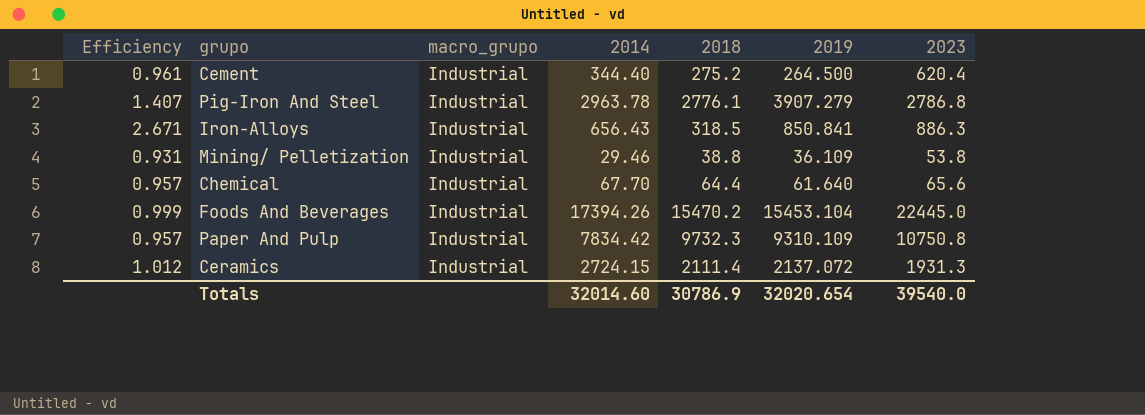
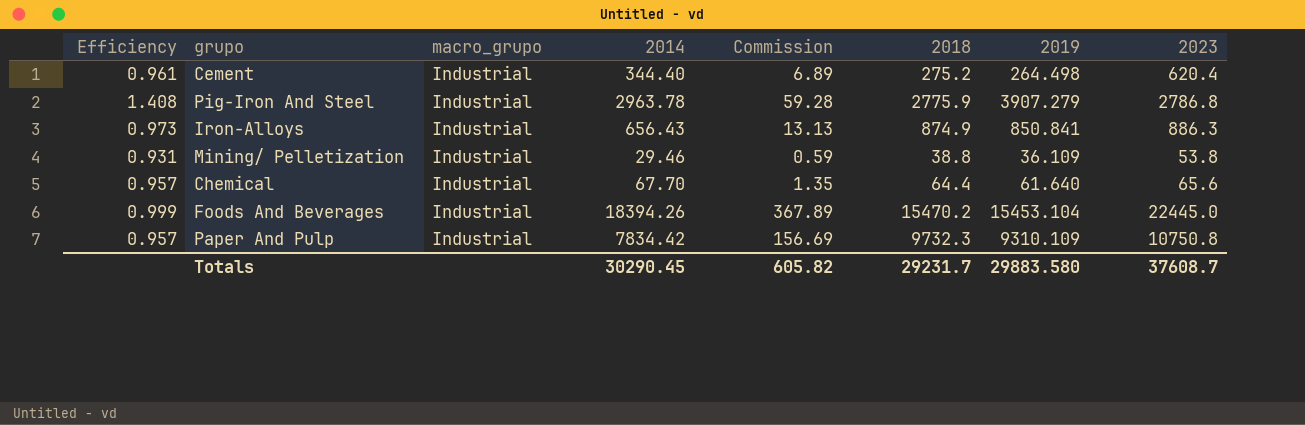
column Commission | formula: none -> [2014] * 0.02
row Ceramics: 1.012 | Industrial | 2724.15 | 2111.4 | 2137.072 | 1931.3 -> none
Cement | 2019: 264.500 -> 264.498
Pig-Iron And Steel | Efficiency: 1.407 -> 1.408
Pig-Iron And Steel | 2018: 2776.1 -> 2775.9
Iron-Alloys | Efficiency: 2.671 -> 0.973
Iron-Alloys | 2018: 318.5 -> 874.9
Foods And Beverages | 2014: 17394.26 -> 18394.26
Totals | 2014: 32014.60 -> 30290.45
Totals | 2018: 30786.9 -> 29231.7
Totals | 2019: 32020.654 -> 29883.580
Totals | 2023: 39540.0 -> 37608.7

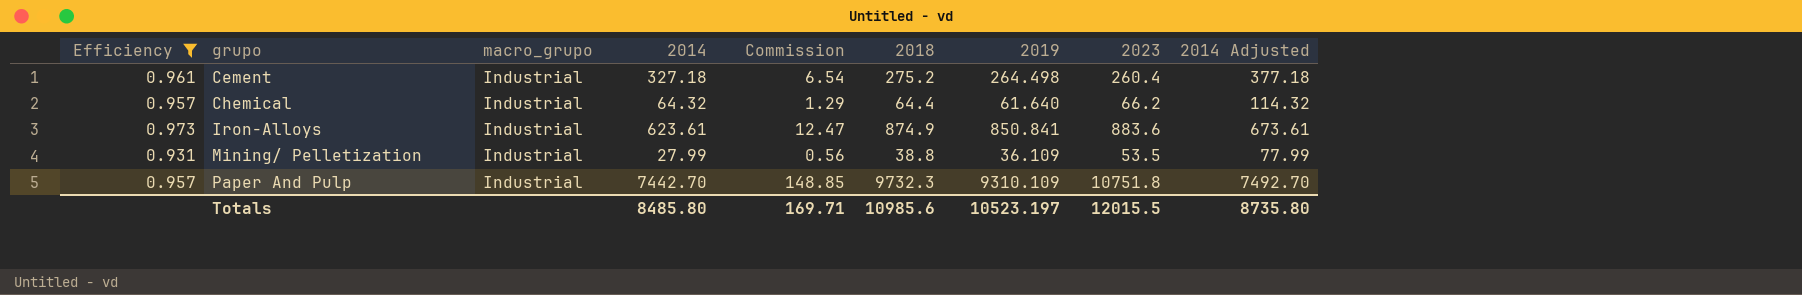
filter: none -> Efficiency <= 0.973
row order: none -> grupo ascending
column 2014 Adjusted | formula: none -> [2014] + 50
Cement | 2014: 344.40 -> 327.18
Cement | Commission: 6.89 -> 6.54
Cement | 2023: 620.4 -> 260.4
Chemical | 2014: 67.70 -> 64.32
Chemical | Commission: 1.35 -> 1.29
Chemical | 2023: 65.6 -> 66.2
Iron-Alloys | 2014: 656.43 -> 623.61
Iron-Alloys | Commission: 13.13 -> 12.47
Iron-Alloys | 2023: 886.3 -> 883.6
Mining/ Pelletization | 2014: 29.46 -> 27.99
Mining/ Pelletization | Commission: 0.59 -> 0.56
Mining/ Pelletization | 2023: 53.8 -> 53.5
Paper And Pulp | 2014: 7834.42 -> 7442.70
Paper And Pulp | Commission: 156.69 -> 148.85
Paper And Pulp | 2023: 10750.8 -> 10751.8
Totals | 2014: 30290.45 -> 8485.80
Totals | Commission: 605.82 -> 169.71
Totals | 2018: 29231.7 -> 10985.6
Totals | 2019: 29883.580 -> 10523.197
Totals | 2023: 37608.7 -> 12015.5

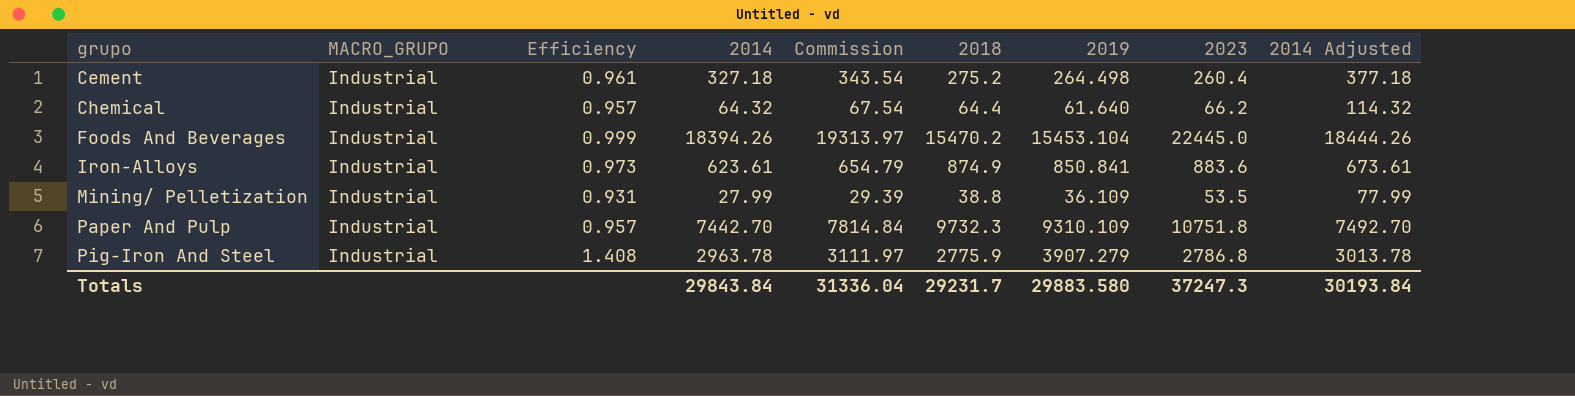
filter: Efficiency <= 0.973 -> none
column name: macro_grupo -> MACRO_GRUPO
column Efficiency | position: 1 -> 3
column Commission | formula: [2014] * 0.02 -> [2014] * 1.05
Totals | 2014: 8485.80 -> 29843.84
Totals | Commission: 169.71 -> 31336.04
Totals | 2018: 10985.6 -> 29231.7
Totals | 2019: 10523.197 -> 29883.580
Totals | 2023: 12015.5 -> 37247.3
Totals | 2014 Adjusted: 8735.80 -> 30193.84

